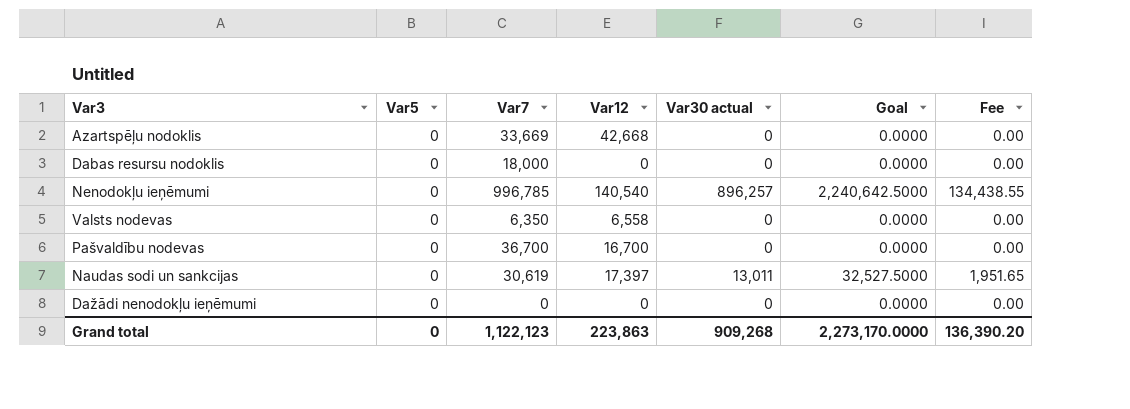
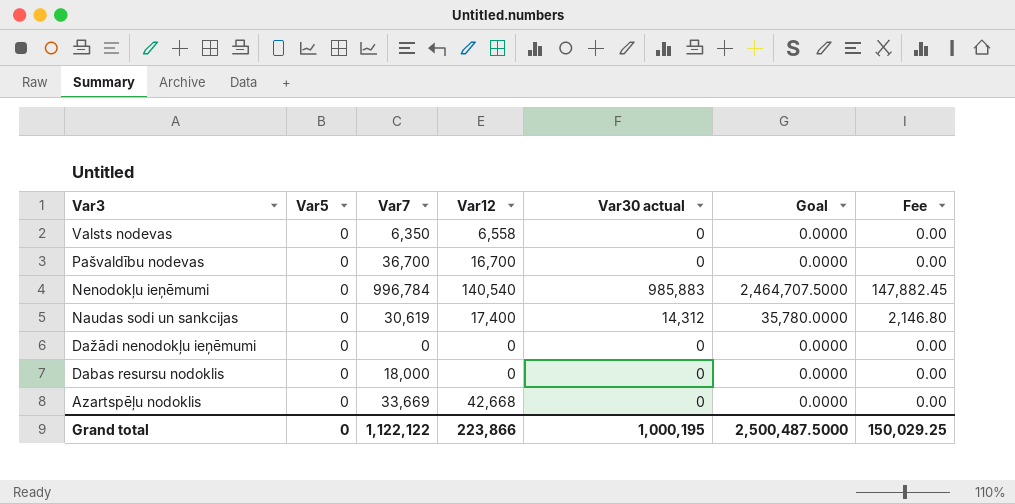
row order: none -> Var3 descending
Nenodokļu ieņēmumi | Var7: 996,785 -> 996,784
Nenodokļu ieņēmumi | Var30 actual: 896,257 -> 985,883
Nenodokļu ieņēmumi | Goal: 2,240,642.5000 -> 2,464,707.5000
Nenodokļu ieņēmumi | Fee: 134,438.55 -> 147,882.45
Naudas sodi un sankcijas | Var12: 17,397 -> 17,400
Naudas sodi un sankcijas | Var30 actual: 13,011 -> 14,312
Naudas sodi un sankcijas | Goal: 32,527.5000 -> 35,780.0000
Naudas sodi un sankcijas | Fee: 1,951.65 -> 2,146.80
Grand total | Var7: 1,122,123 -> 1,122,122
Grand total | Var12: 223,863 -> 223,866
Grand total | Var30 actual: 909,268 -> 1,000,195
Grand total | Goal: 2,273,170.0000 -> 2,500,487.5000
Grand total | Fee: 136,390.20 -> 150,029.25

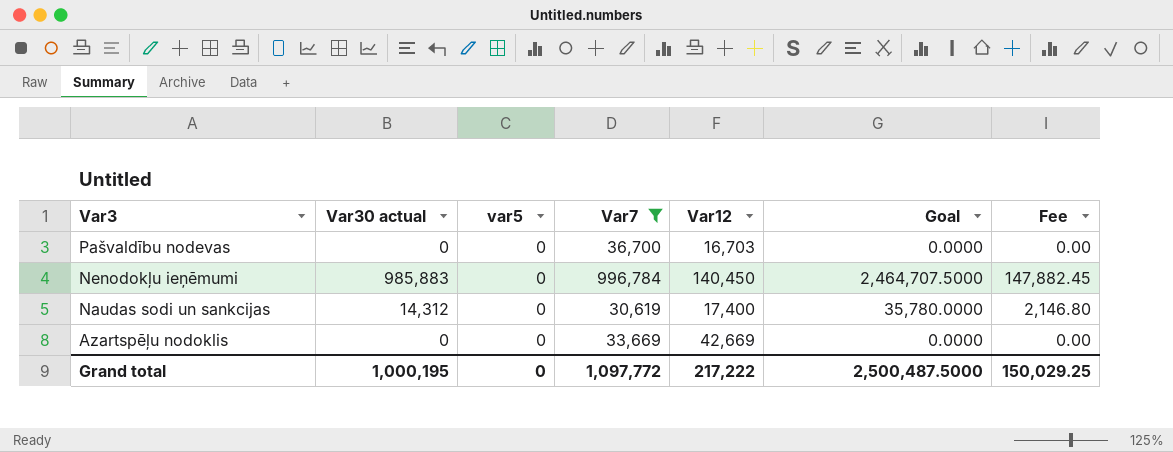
filter: none -> Var7 >= 30,619
column Var30 actual | position: 5 -> 2
column name: Var5 -> var5
Pašvaldību nodevas | Var12: 16,700 -> 16,703
Nenodokļu ieņēmumi | Var12: 140,540 -> 140,450
Azartspēļu nodoklis | Var12: 42,668 -> 42,669
Grand total | Var7: 1,122,122 -> 1,097,772
Grand total | Var12: 223,866 -> 217,222

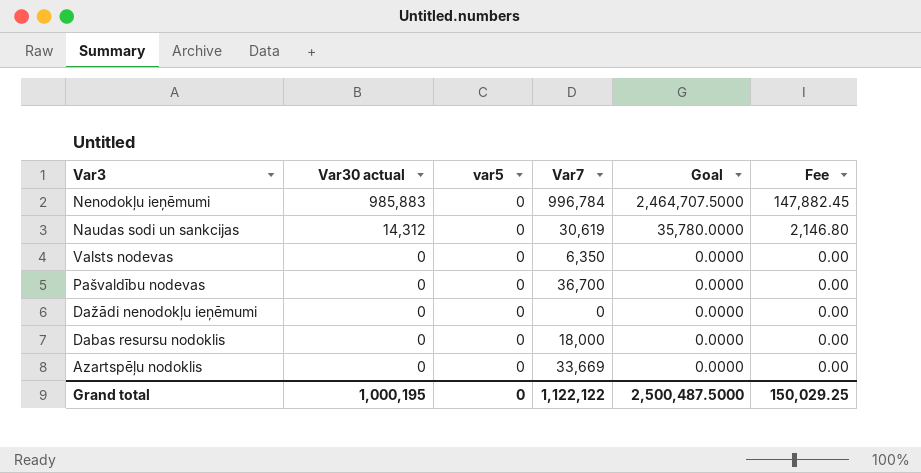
filter: Var7 >= 30,619 -> none
row order: Var3 descending -> Var30 actual descending
column Var12 | position: 5 -> none
Grand total | Var7: 1,097,772 -> 1,122,122

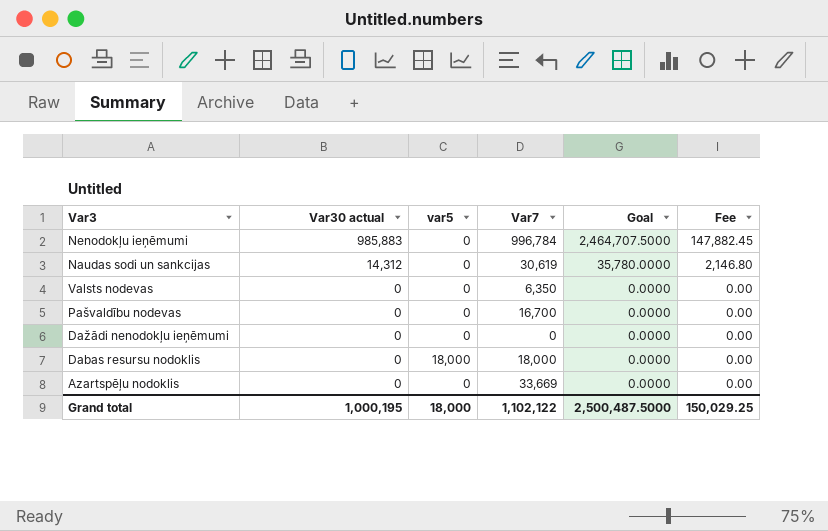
Pašvaldību nodevas | Var7: 36,700 -> 16,700
Dabas resursu nodoklis | var5: 0 -> 18,000
Grand total | var5: 0 -> 18,000
Grand total | Var7: 1,122,122 -> 1,102,122

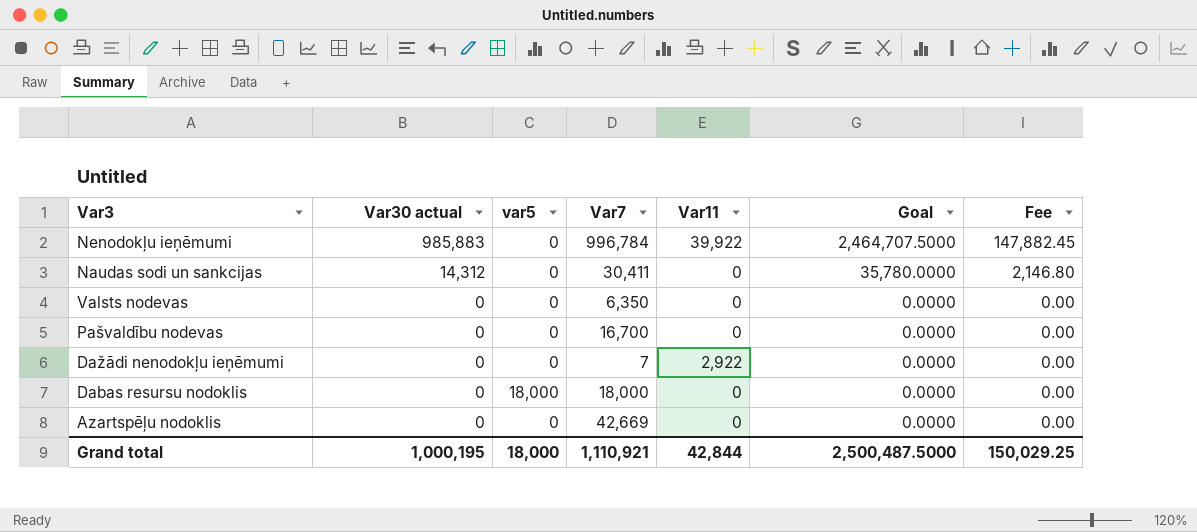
column Var11 | position: none -> 5
Naudas sodi un sankcijas | Var7: 30,619 -> 30,411
Dažādi nenodokļu ieņēmumi | Var7: 0 -> 7
Azartspēļu nodoklis | Var7: 33,669 -> 42,669
Grand total | Var7: 1,102,122 -> 1,110,921

